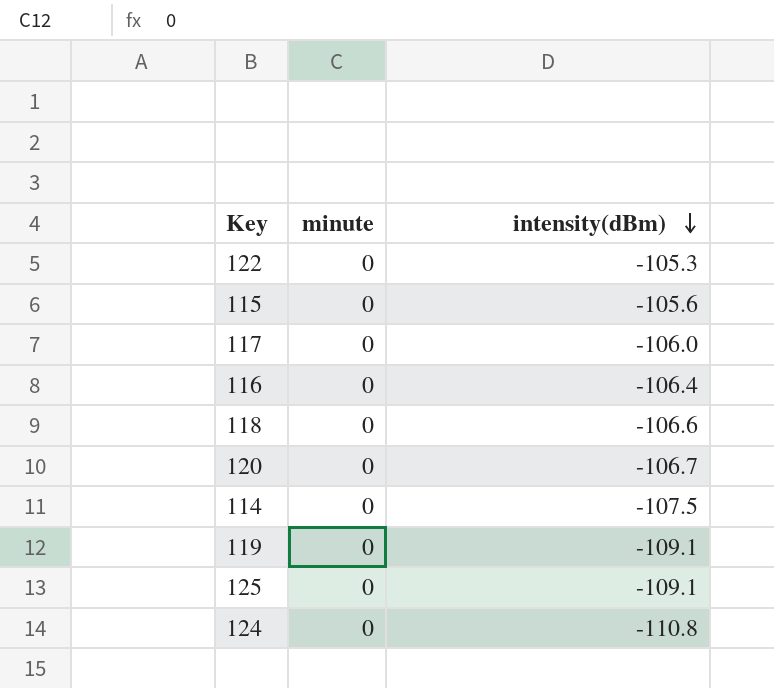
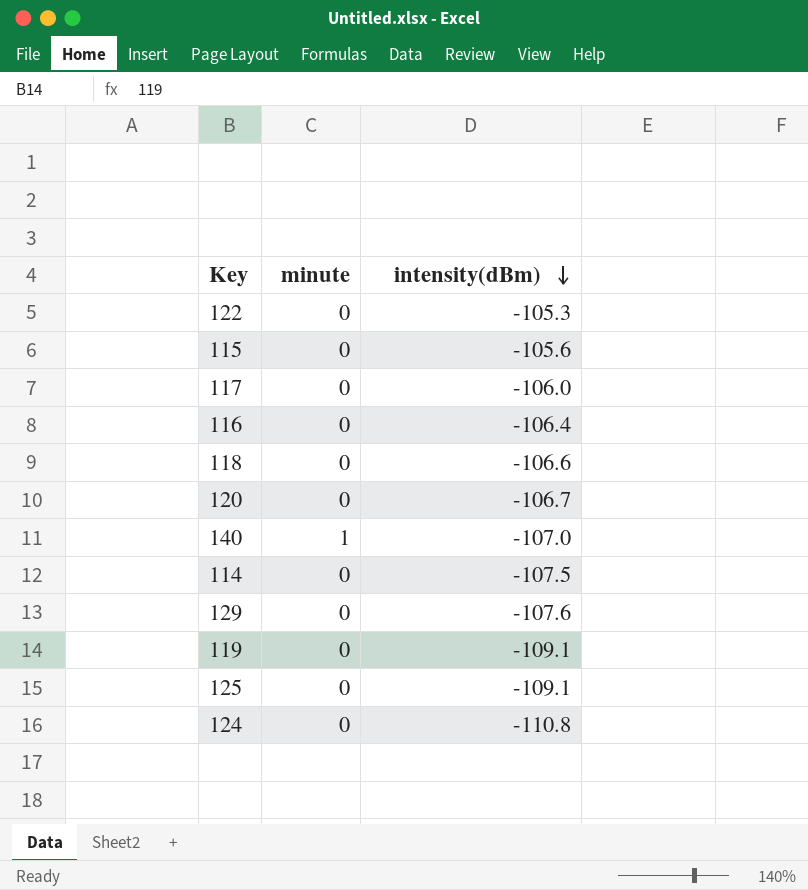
row 140: none -> 1 | -107.0
row 129: none -> 0 | -107.6

